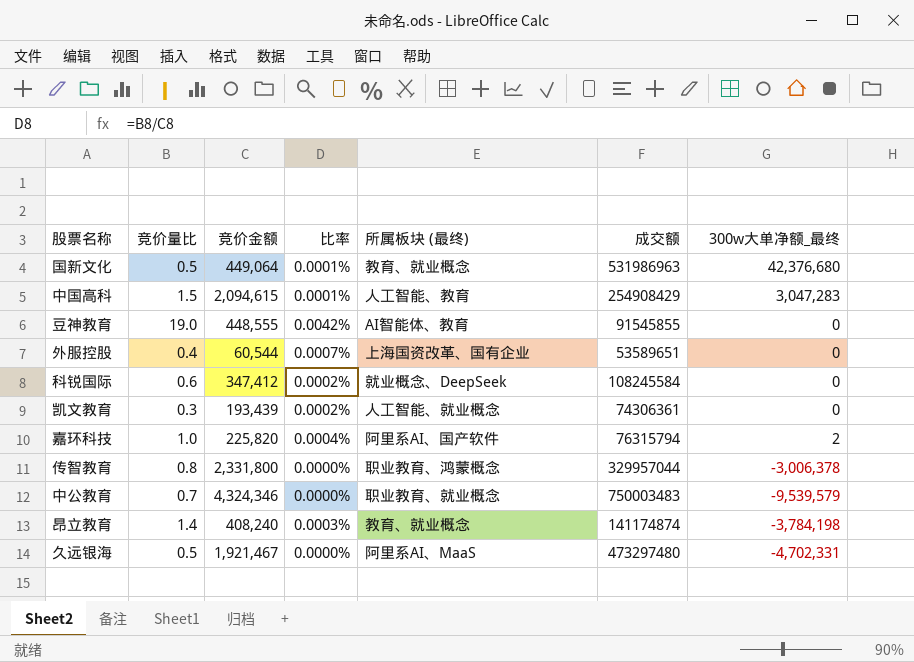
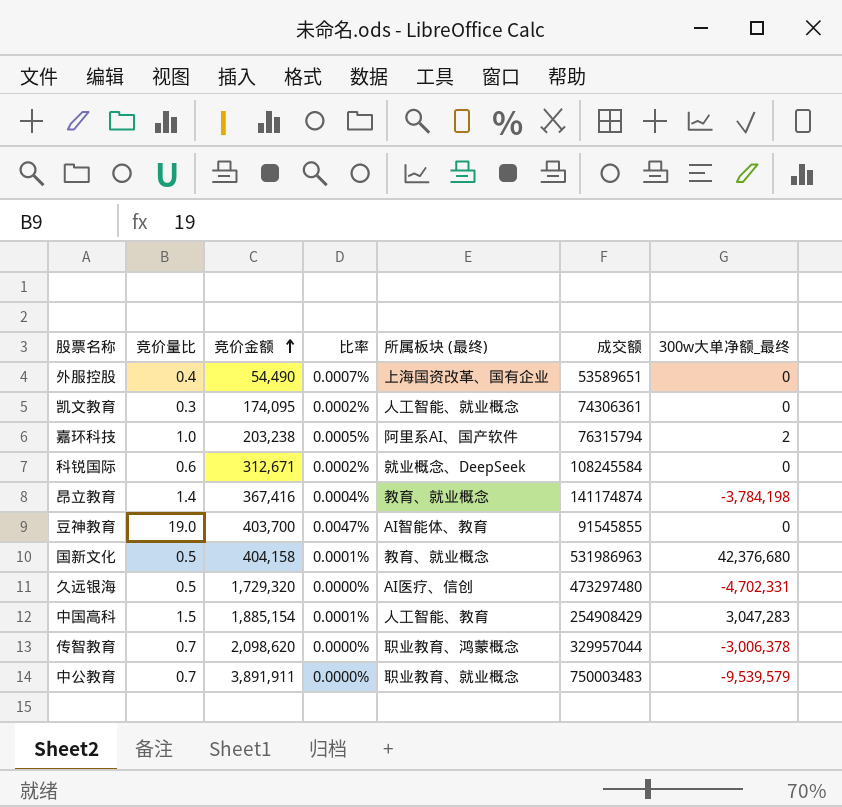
row order: none -> 竞价金额 ascending
外服控股 | 竞价金额: 60,544 -> 54,490
凯文教育 | 竞价金额: 193,439 -> 174,095
嘉环科技 | 竞价金额: 225,820 -> 203,238
嘉环科技 | 比率: 0.0004% -> 0.0005%
科锐国际 | 竞价金额: 347,412 -> 312,671
昂立教育 | 竞价金额: 408,240 -> 367,416
昂立教育 | 比率: 0.0003% -> 0.0004%
豆神教育 | 竞价金额: 448,555 -> 403,700
豆神教育 | 比率: 0.0042% -> 0.0047%
国新文化 | 竞价金额: 449,064 -> 404,158
久远银海 | 竞价金额: 1,921,467 -> 1,729,320
久远银海 | 所属板块 (最终): 阿里系AI、MaaS -> AI医疗、信创
中国高科 | 竞价金额: 2,094,615 -> 1,885,154
传智教育 | 竞价量比: 0.8 -> 0.7
传智教育 | 竞价金额: 2,331,800 -> 2,098,620
中公教育 | 竞价金额: 4,324,346 -> 3,891,911

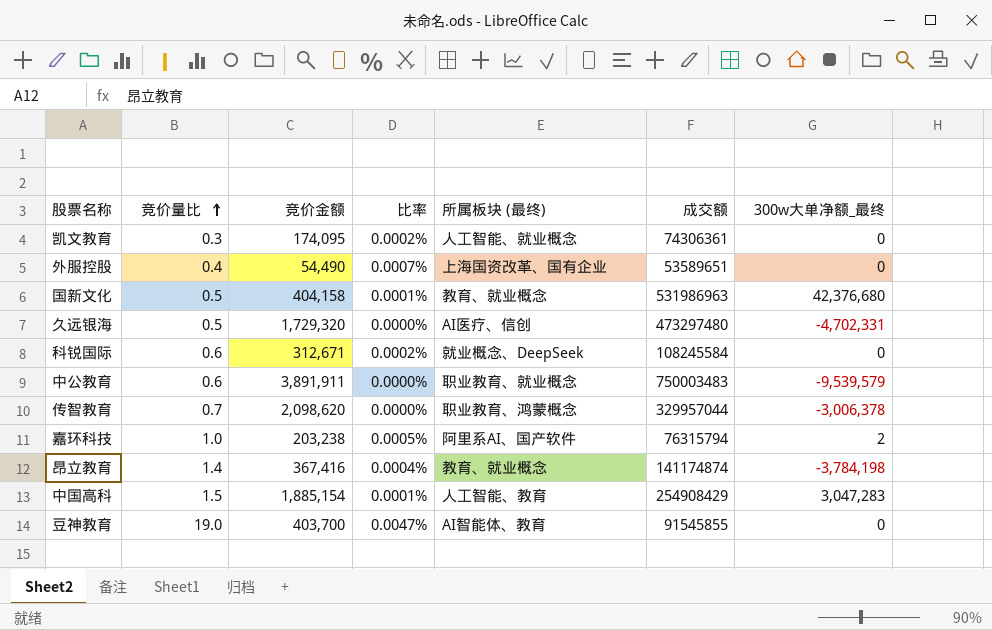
row order: 竞价金额 ascending -> 竞价量比 ascending
中公教育 | 竞价量比: 0.7 -> 0.6

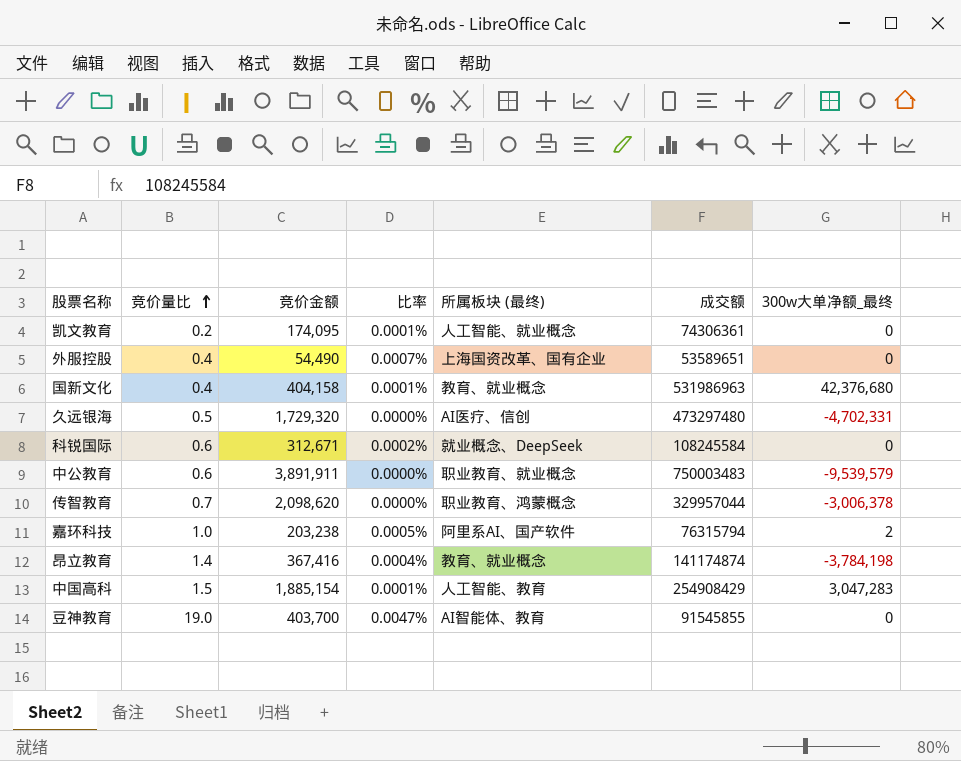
凯文教育 | 竞价量比: 0.3 -> 0.2
凯文教育 | 比率: 0.0002% -> 0.0001%
国新文化 | 竞价量比: 0.5 -> 0.4

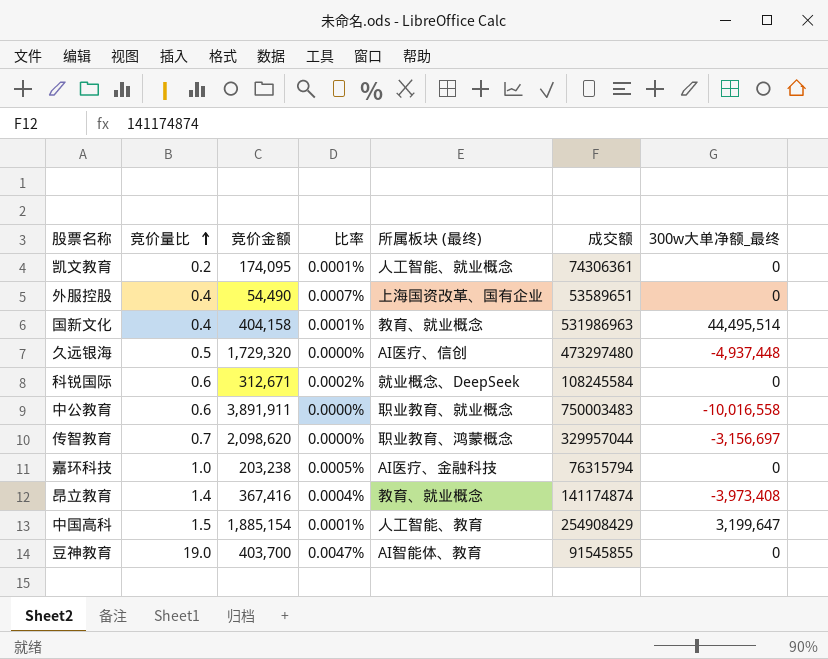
国新文化 | 300w大单净额_最终: 42,376,680 -> 44,495,514
久远银海 | 300w大单净额_最终: -4,702,331 -> -4,937,448
中公教育 | 300w大单净额_最终: -9,539,579 -> -10,016,558
传智教育 | 300w大单净额_最终: -3,006,378 -> -3,156,697
嘉环科技 | 所属板块 (最终): 阿里系AI、国产软件 -> AI医疗、金融科技
嘉环科技 | 300w大单净额_最终: 2 -> 0
昂立教育 | 300w大单净额_最终: -3,784,198 -> -3,973,408
中国高科 | 300w大单净额_最终: 3,047,283 -> 3,199,647

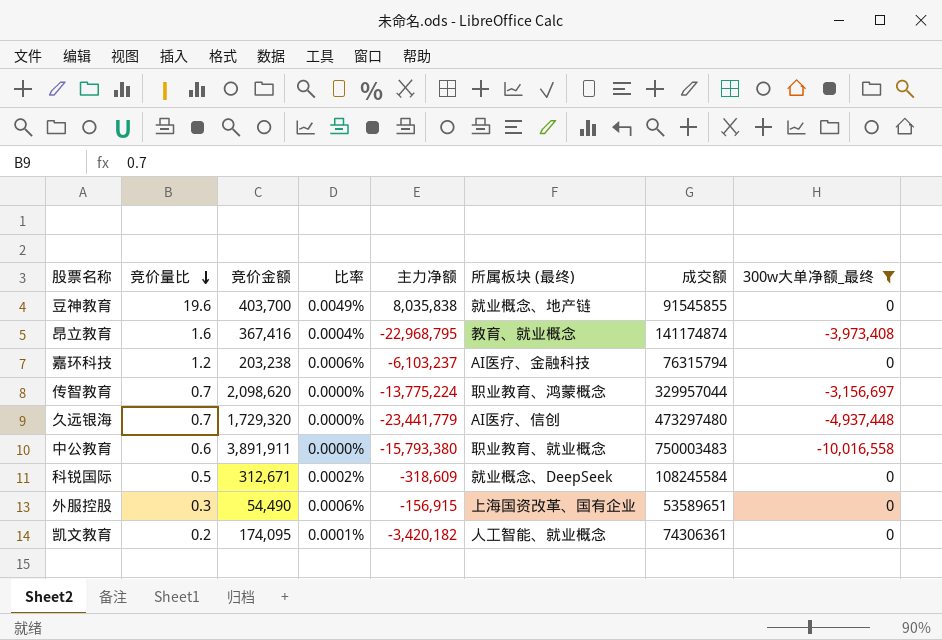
filter: none -> 300w大单净额_最终 <= 0
row order: 竞价量比 ascending -> 竞价量比 descending
column 主力净额 | position: none -> 5
豆神教育 | 竞价量比: 19.0 -> 19.6
豆神教育 | 比率: 0.0047% -> 0.0049%
豆神教育 | 所属板块 (最终): AI智能体、教育 -> 就业概念、地产链
昂立教育 | 竞价量比: 1.4 -> 1.6
嘉环科技 | 竞价量比: 1.0 -> 1.2
嘉环科技 | 比率: 0.0005% -> 0.0006%
久远银海 | 竞价量比: 0.5 -> 0.7
科锐国际 | 竞价量比: 0.6 -> 0.5
外服控股 | 竞价量比: 0.4 -> 0.3
外服控股 | 比率: 0.0007% -> 0.0006%

